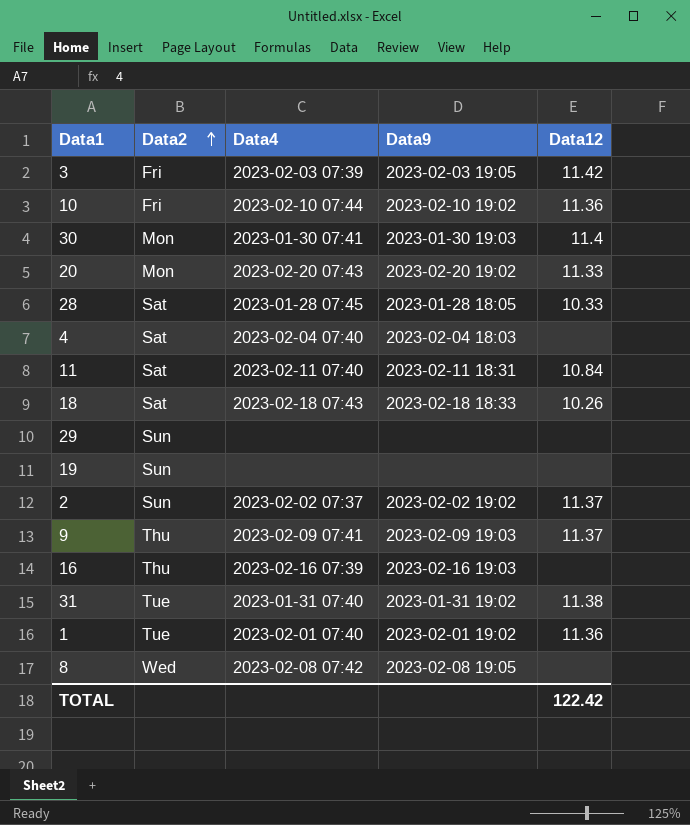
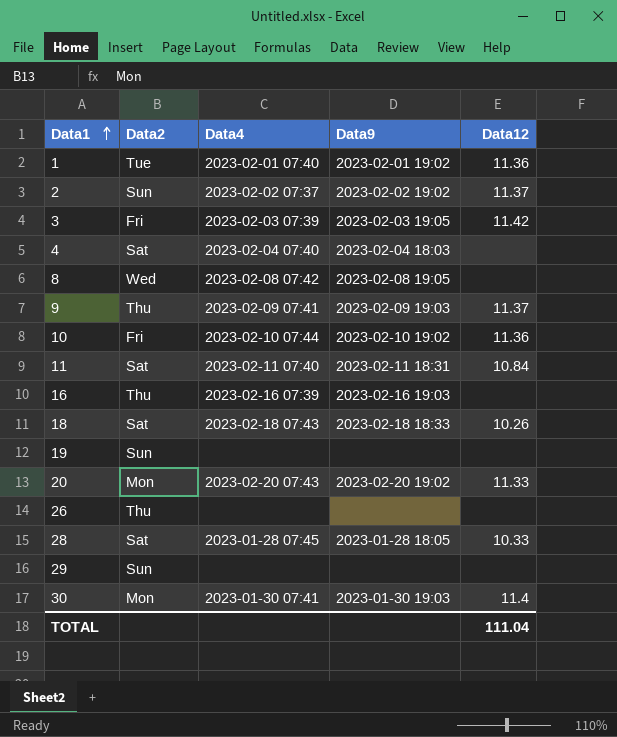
row order: Data2 ascending -> Data1 ascending
row 31: Tue | 2023-01-31 07:40 | 2023-01-31 19:02 | 11.38 -> none
row 26: none -> Thu | none | none | none
TOTAL | Data12: 122.42 -> 111.04

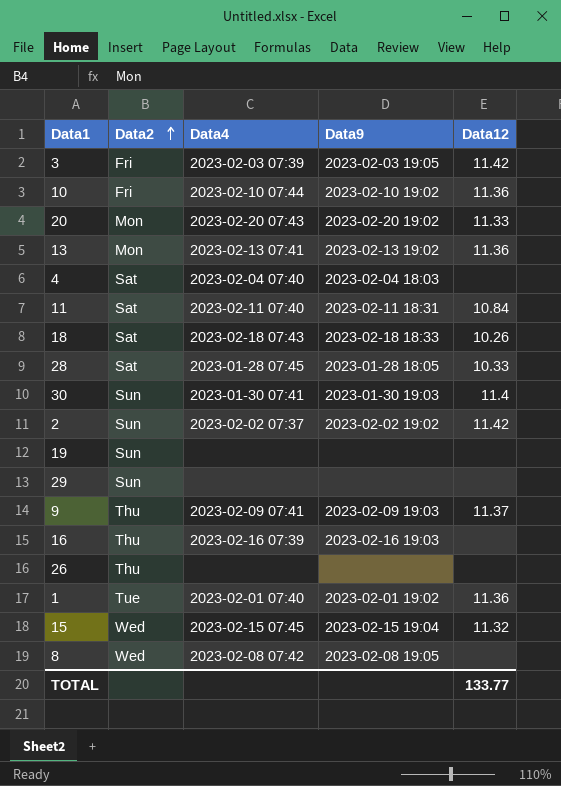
row order: Data1 ascending -> Data2 ascending
row 13: none -> Mon | 2023-02-13 07:41 | 2023-02-13 19:02 | 11.36
30 | Data2: Mon -> Sun
2 | Data12: 11.37 -> 11.42
row 15: none -> Wed | 2023-02-15 07:45 | 2023-02-15 19:04 | 11.32
TOTAL | Data12: 111.04 -> 133.77

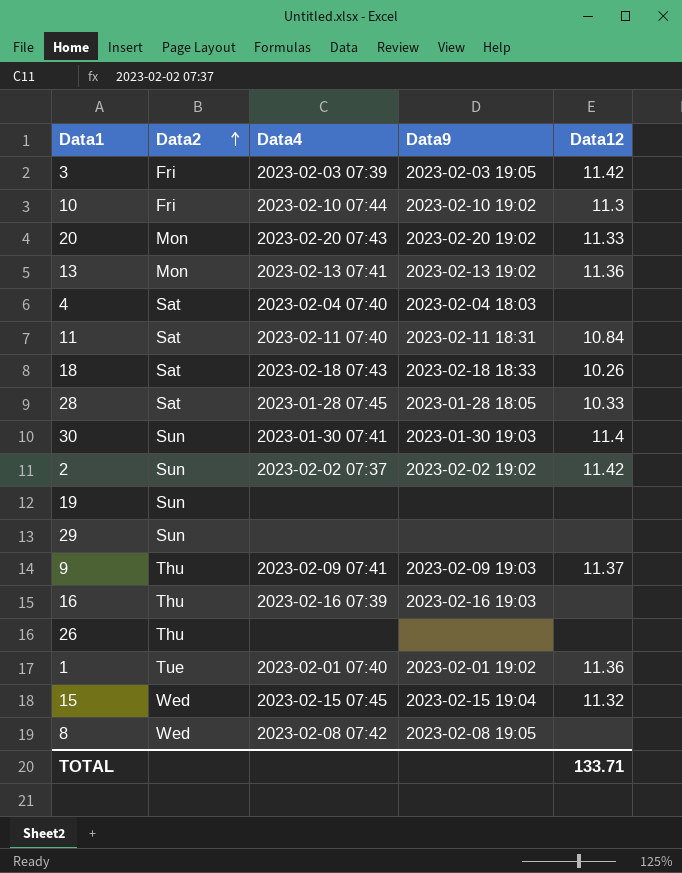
10 | Data12: 11.36 -> 11.3
TOTAL | Data12: 133.77 -> 133.71

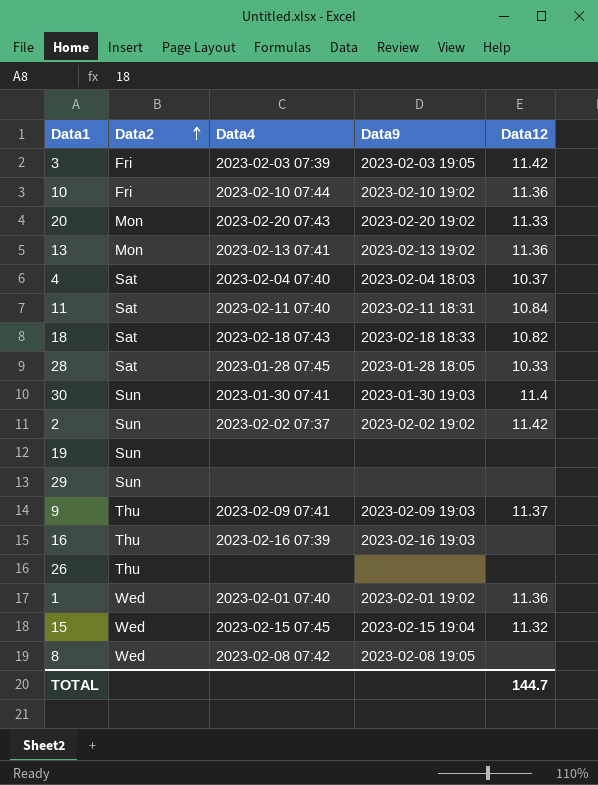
10 | Data12: 11.3 -> 11.36
4 | Data12: none -> 10.37
18 | Data12: 10.26 -> 10.82
1 | Data2: Tue -> Wed
TOTAL | Data12: 133.71 -> 144.7

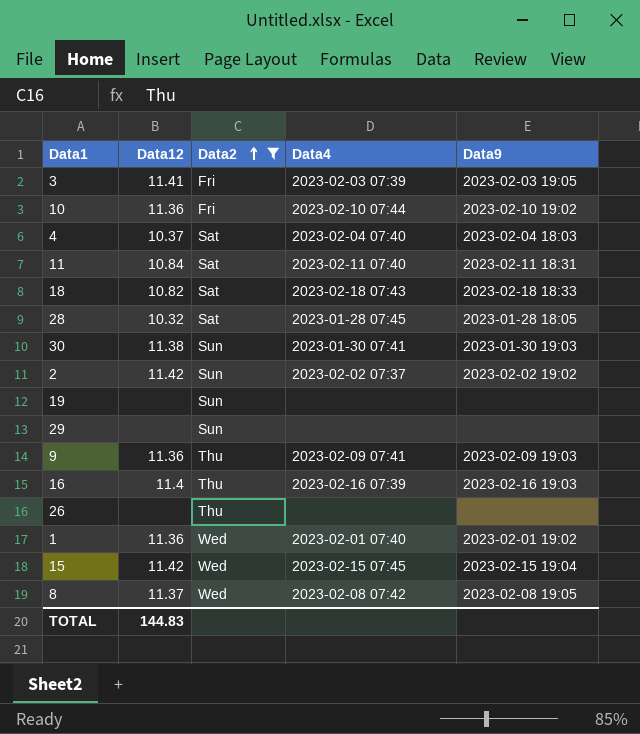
filter: none -> Data2 != Mon
column Data12 | position: 5 -> 2
3 | Data12: 11.42 -> 11.41
28 | Data12: 10.33 -> 10.32
30 | Data12: 11.4 -> 11.38
9 | Data12: 11.37 -> 11.36
16 | Data12: none -> 11.4
15 | Data12: 11.32 -> 11.42
8 | Data12: none -> 11.37
TOTAL | Data12: 144.7 -> 144.83

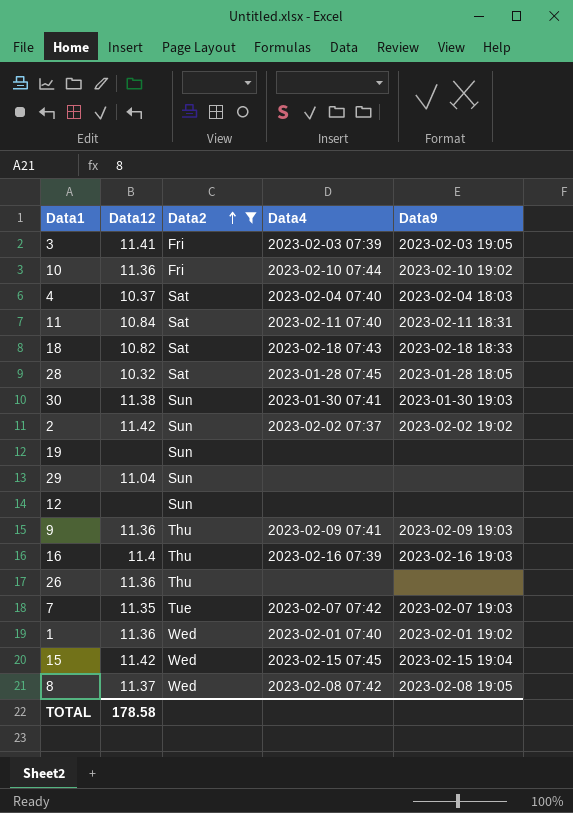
29 | Data12: none -> 11.04
row 12: none -> none | Sun | none | none
26 | Data12: none -> 11.36
row 7: none -> 11.35 | Tue | 2023-02-07 07:42 | 2023-02-07 19:03
TOTAL | Data12: 144.83 -> 178.58

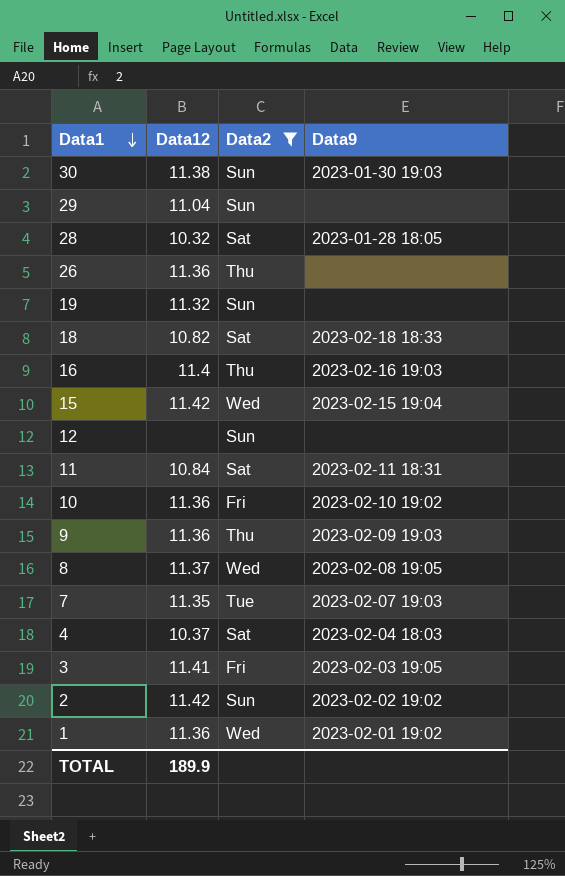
row order: Data2 ascending -> Data1 descending
column Data4 | position: 4 -> none
19 | Data12: none -> 11.32
TOTAL | Data12: 178.58 -> 189.9

